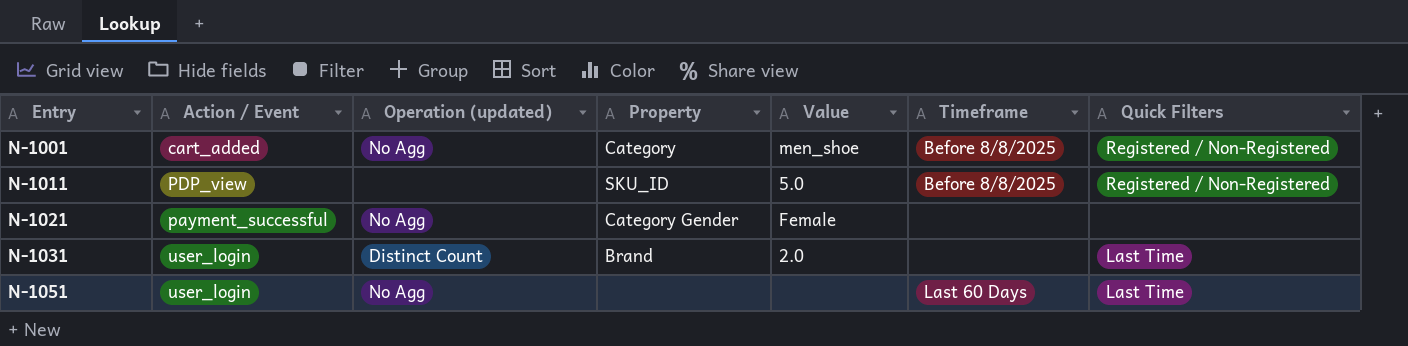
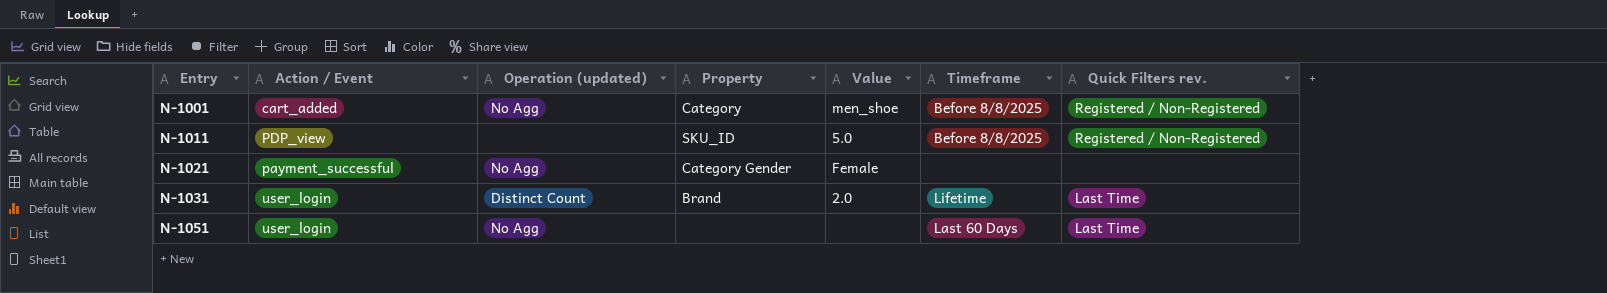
column name: Quick Filters -> Quick Filters rev.
N-1031 | Timeframe: none -> Lifetime

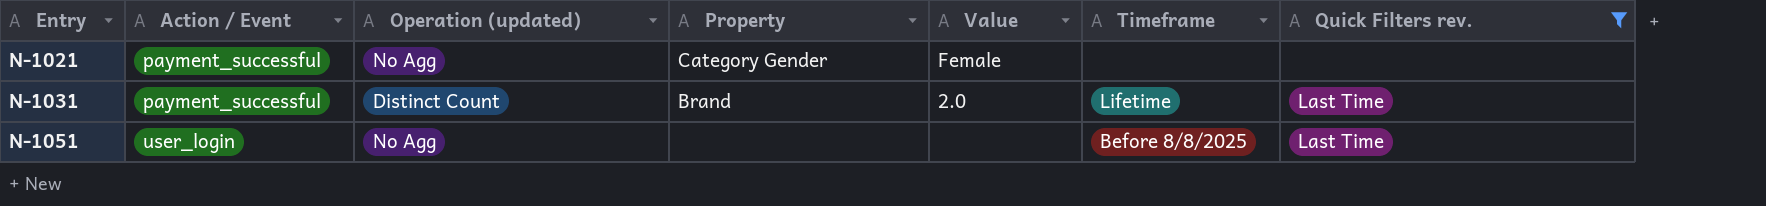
filter: none -> Quick Filters rev. != Registered / Non-Registered
N-1031 | Action / Event: user_login -> payment_successful
N-1051 | Timeframe: Last 60 Days -> Before 8/8/2025

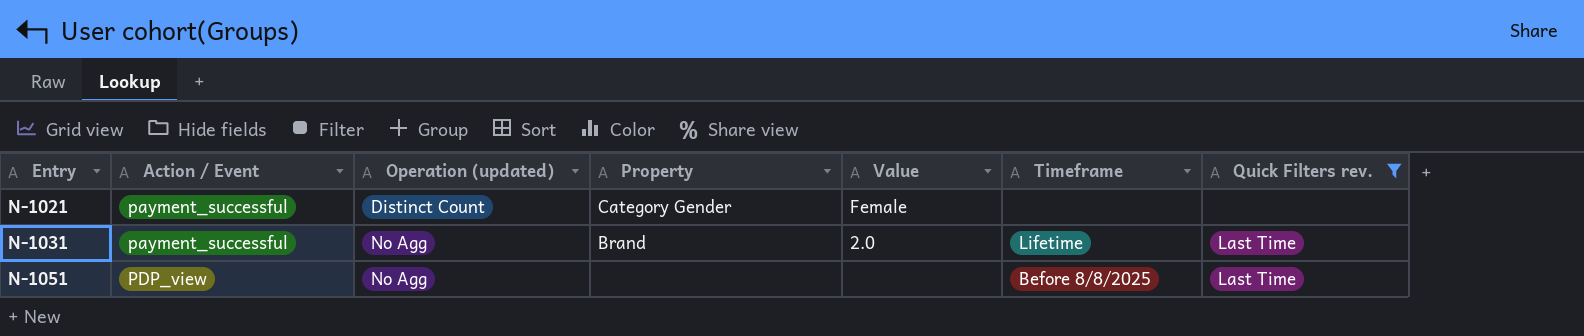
N-1021 | Operation (updated): No Agg -> Distinct Count
N-1031 | Operation (updated): Distinct Count -> No Agg
N-1051 | Action / Event: user_login -> PDP_view

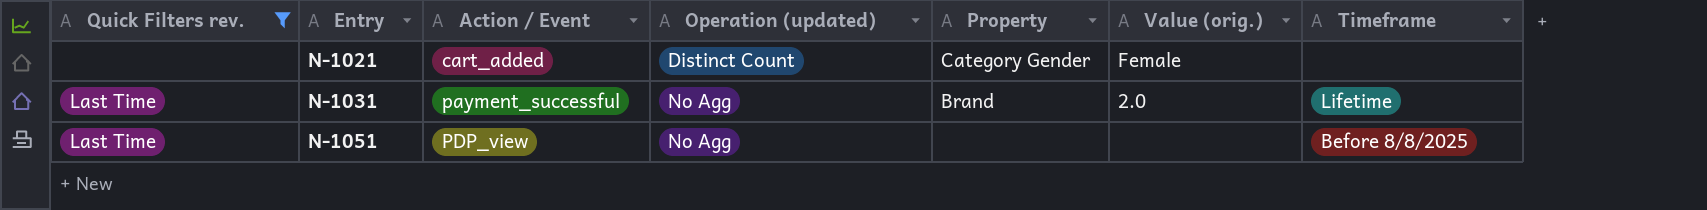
column Quick Filters rev. | position: 7 -> 1
column name: Value -> Value (orig.)
N-1021 | Action / Event: payment_successful -> cart_added

